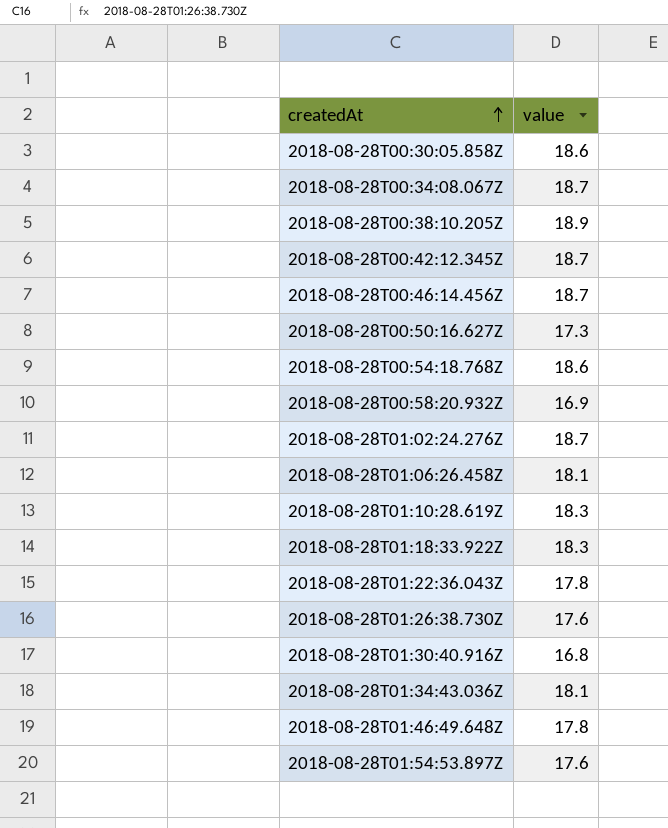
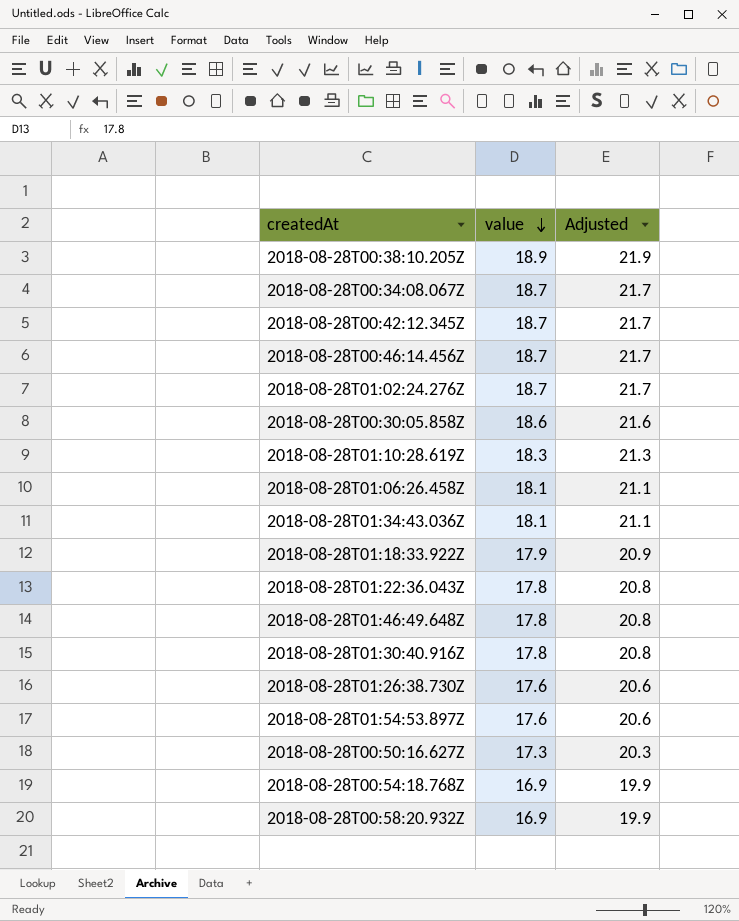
row order: createdAt ascending -> value descending
column Adjusted | formula: none -> [value] + 3
2018-08-28T01:18:33.922Z | value: 18.3 -> 17.9
2018-08-28T01:30:40.916Z | value: 16.8 -> 17.8
2018-08-28T00:54:18.768Z | value: 18.6 -> 16.9

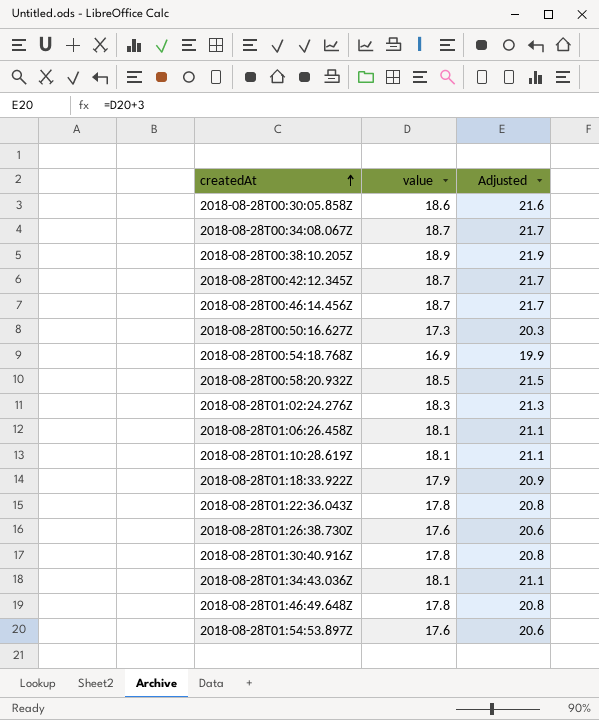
row order: value descending -> createdAt ascending
2018-08-28T00:58:20.932Z | value: 16.9 -> 18.5
2018-08-28T00:58:20.932Z | Adjusted: 19.9 -> 21.5
2018-08-28T01:02:24.276Z | value: 18.7 -> 18.3
2018-08-28T01:02:24.276Z | Adjusted: 21.7 -> 21.3
2018-08-28T01:10:28.619Z | value: 18.3 -> 18.1
2018-08-28T01:10:28.619Z | Adjusted: 21.3 -> 21.1

